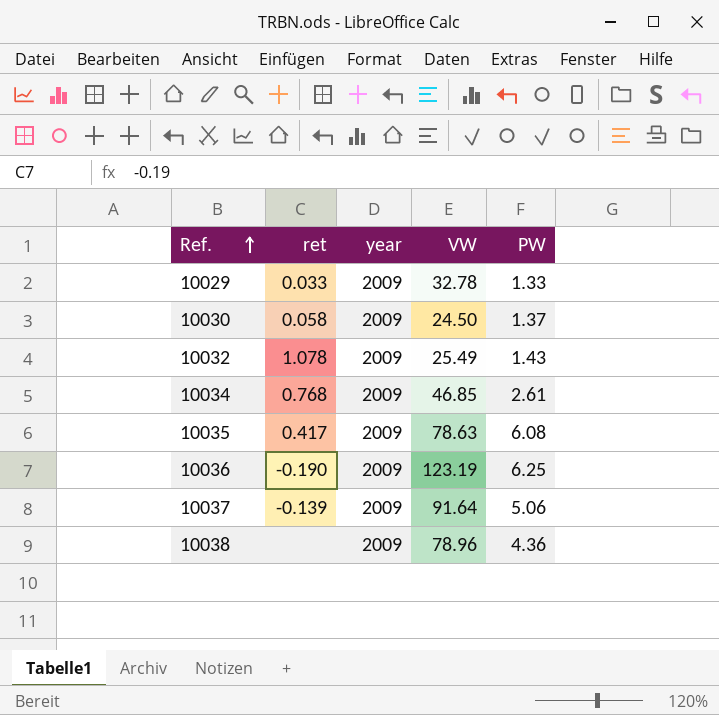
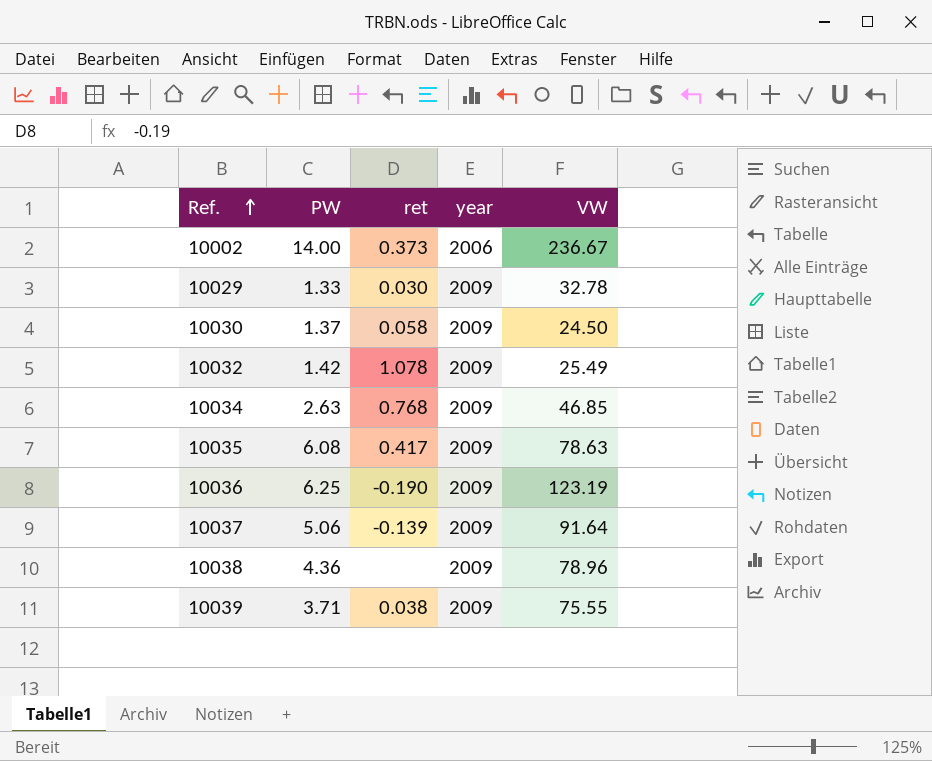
column PW | position: 5 -> 2
row 10002: none -> 14.00 | 0.373 | 2006 | 236.67
10029 | ret: 0.033 -> 0.030
10032 | PW: 1.43 -> 1.42
10034 | PW: 2.61 -> 2.63
row 10039: none -> 3.71 | 0.038 | 2009 | 75.55

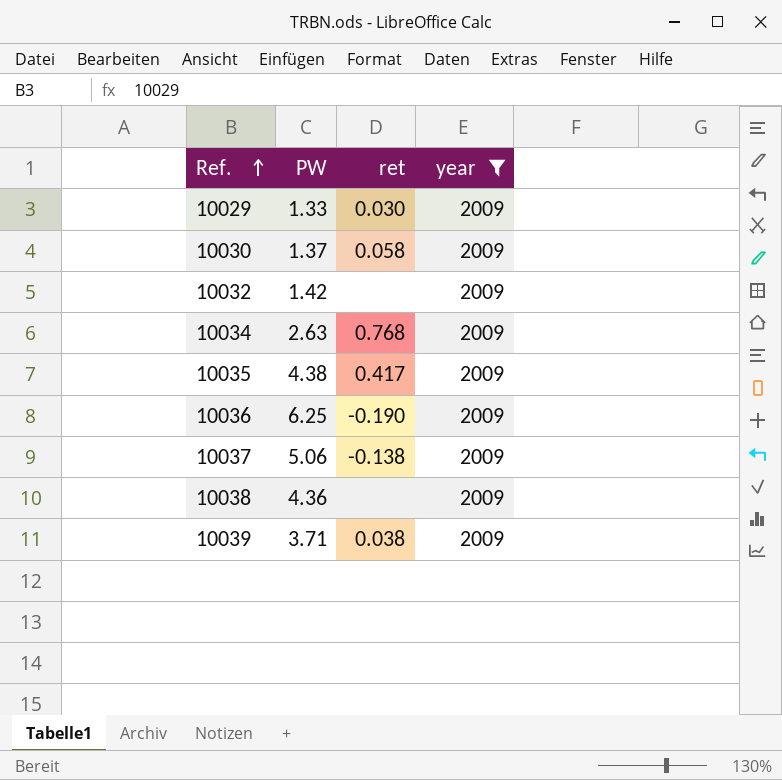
filter: none -> year = 2009
column VW | position: 5 -> none
10032 | ret: 1.078 -> none
10035 | PW: 6.08 -> 4.38
10037 | ret: -0.139 -> -0.138

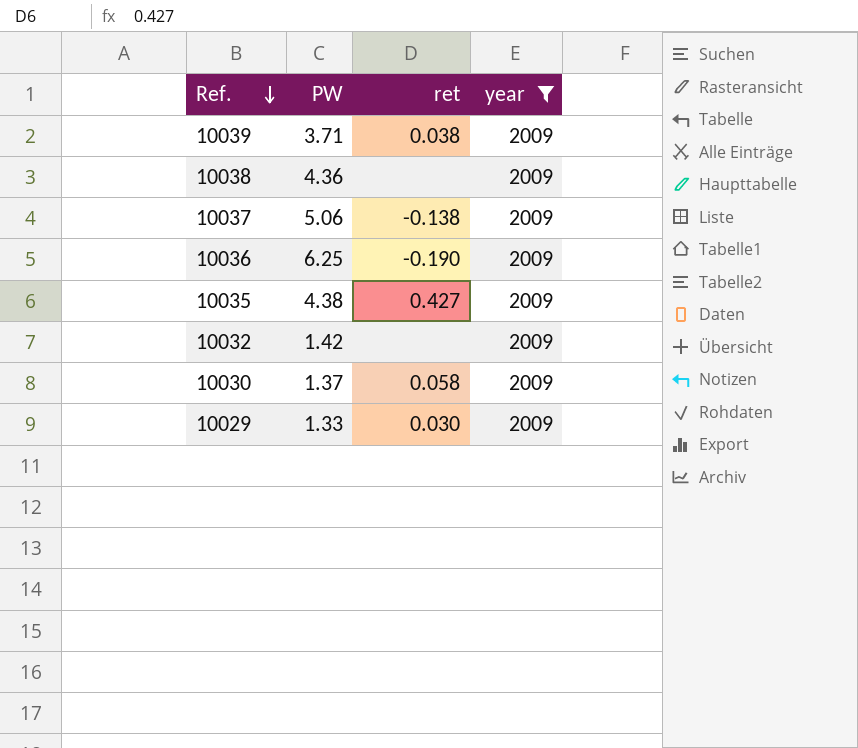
row order: Ref. ascending -> Ref. descending
row 10034: 2.63 | 0.768 | 2009 -> none
10035 | ret: 0.417 -> 0.427

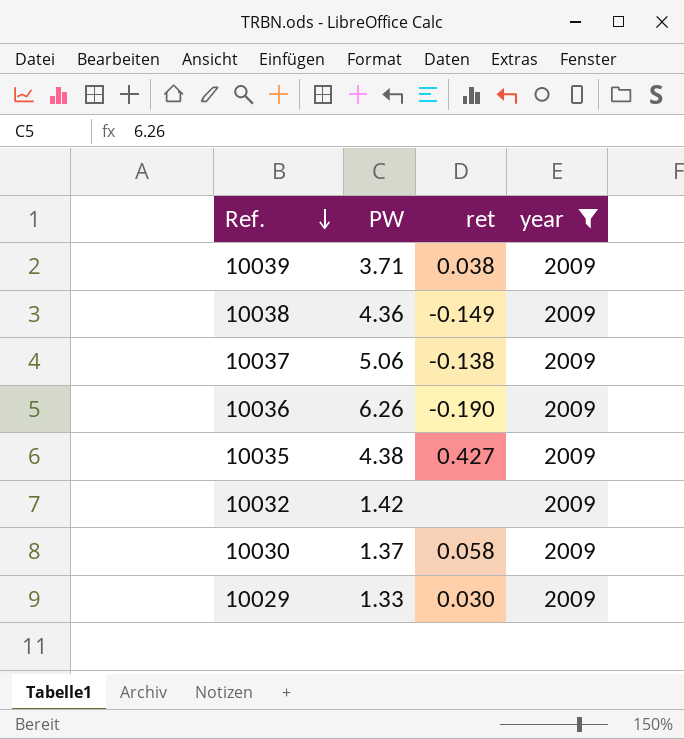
10038 | ret: none -> -0.149
10036 | PW: 6.25 -> 6.26

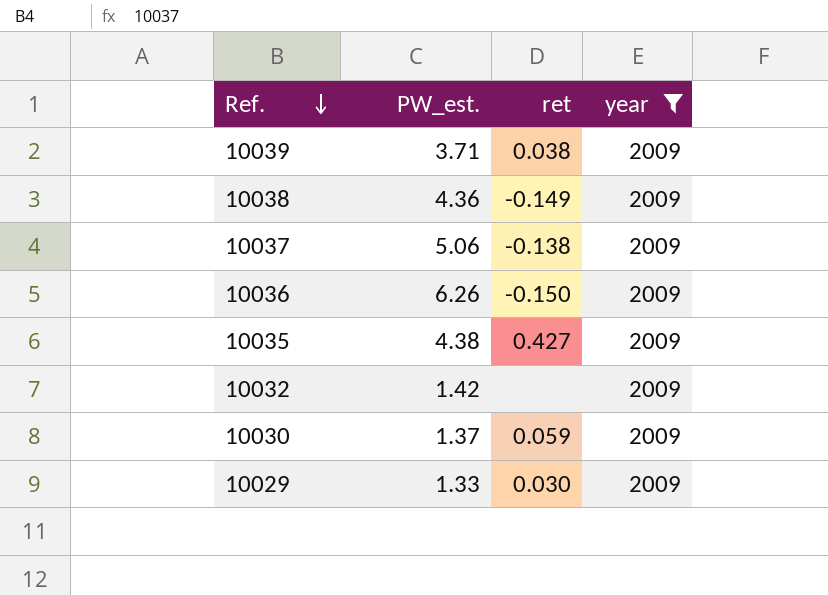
column name: PW -> PW_est.
10036 | ret: -0.190 -> -0.150
10030 | ret: 0.058 -> 0.059

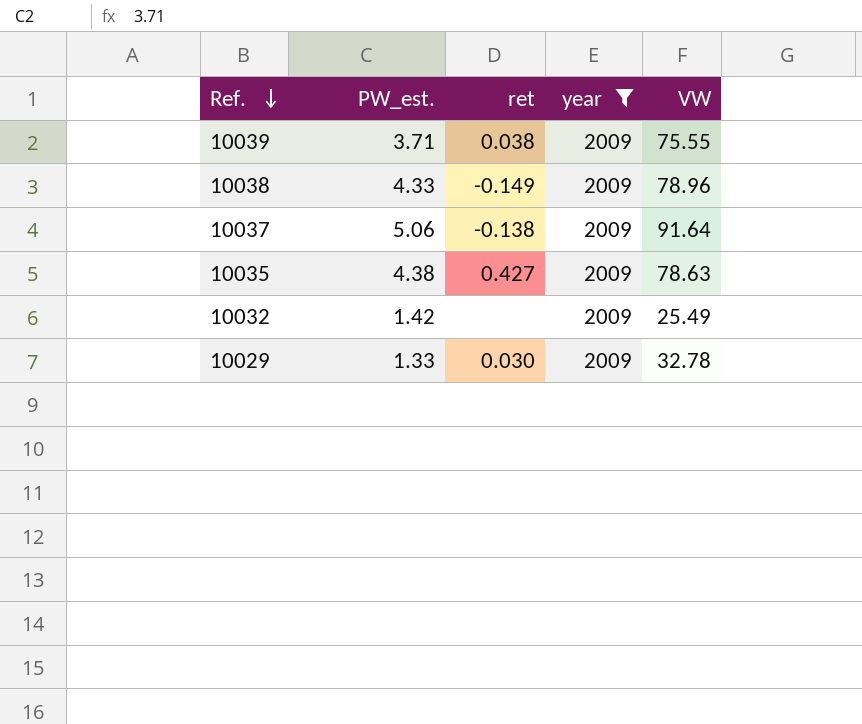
column VW | position: none -> 5
row 10036: 6.26 | -0.150 | 2009 -> none
row 10030: 1.37 | 0.059 | 2009 -> none
10038 | PW_est.: 4.36 -> 4.33

